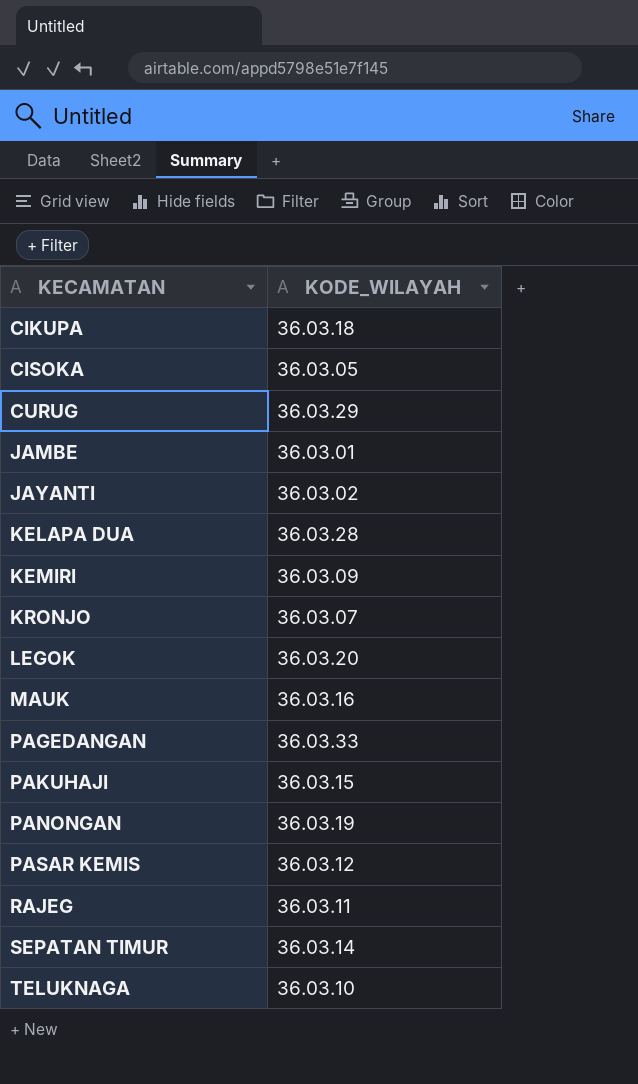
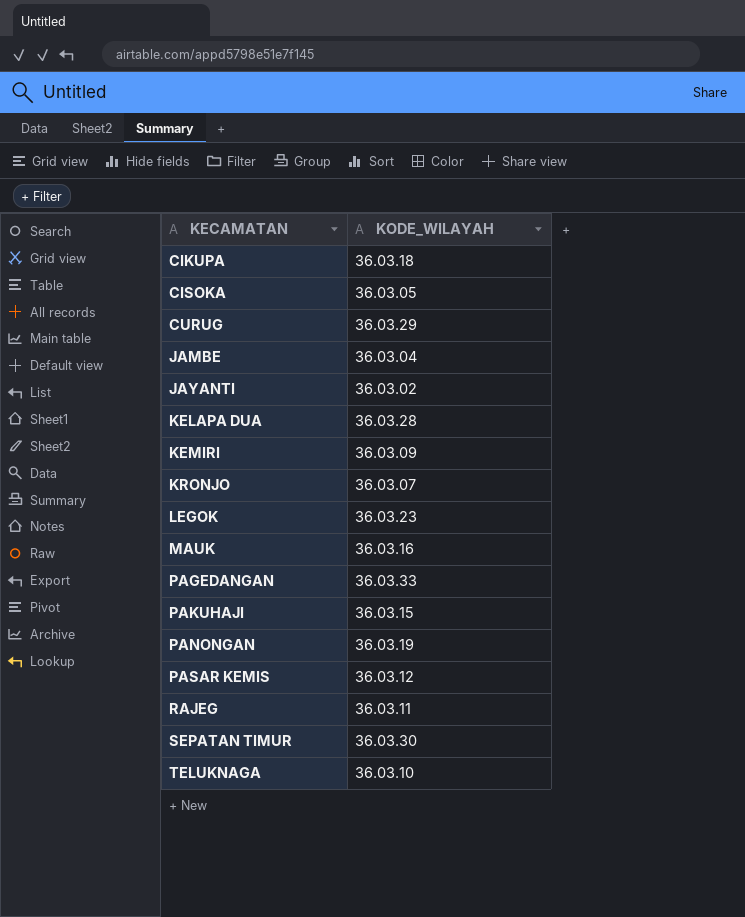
JAMBE | KODE_WILAYAH: 36.03.01 -> 36.03.04
LEGOK | KODE_WILAYAH: 36.03.20 -> 36.03.23
SEPATAN TIMUR | KODE_WILAYAH: 36.03.14 -> 36.03.30

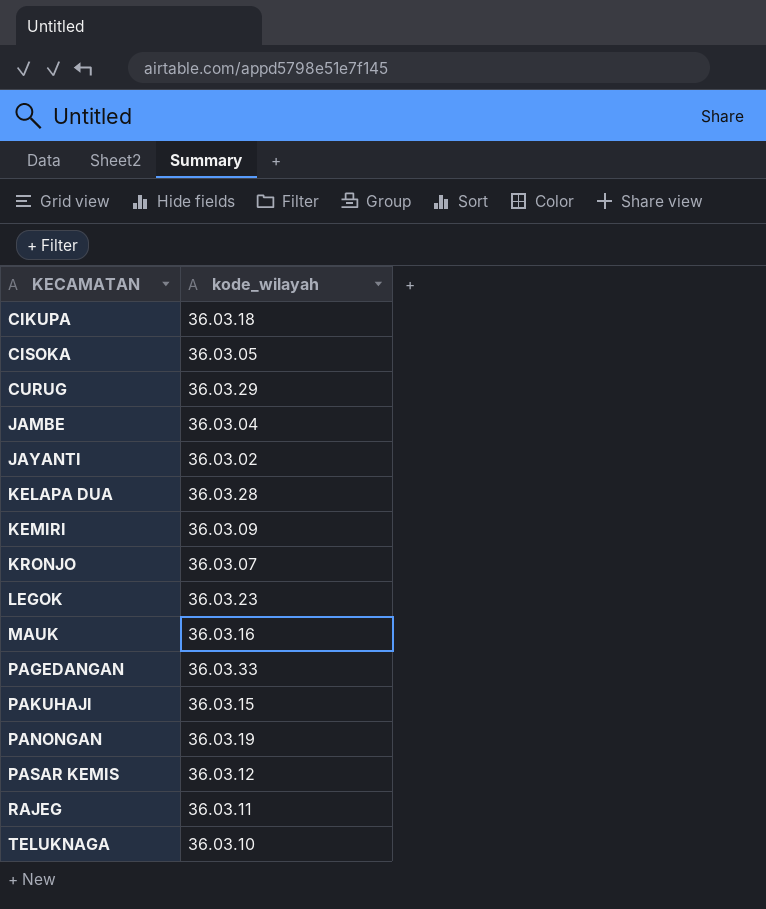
column name: KODE_WILAYAH -> kode_wilayah
row SEPATAN TIMUR: 36.03.30 -> none

